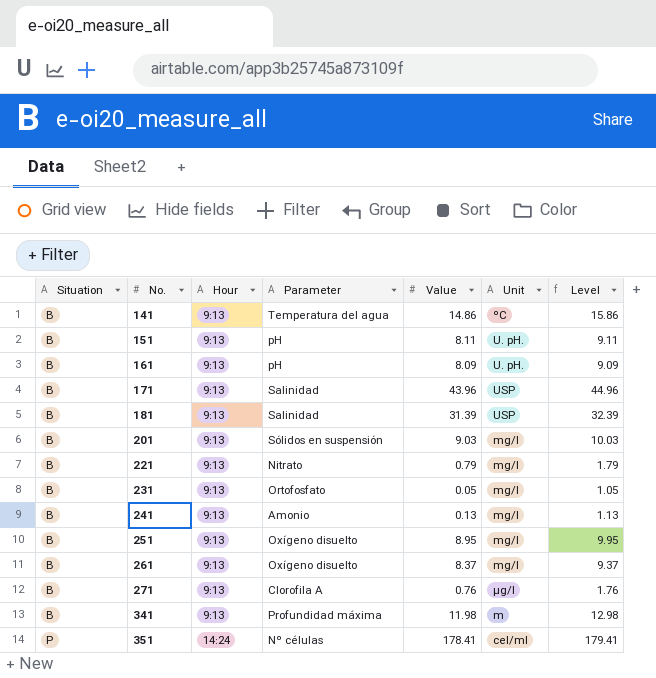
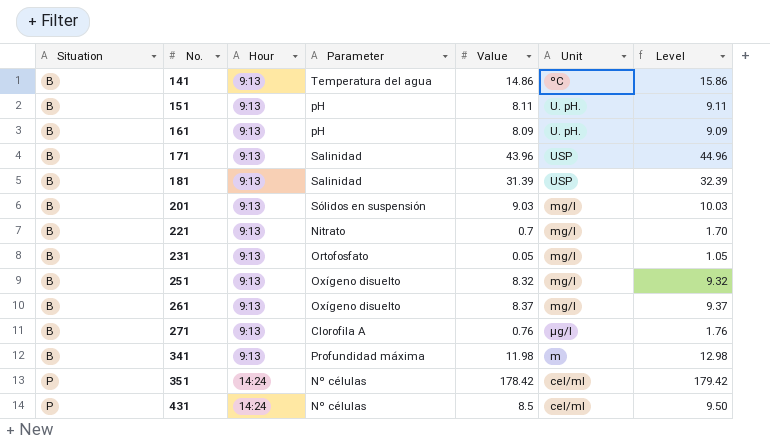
row 241: B | 9:13 | Amonio | 0.13 | mg/l | 1.13 -> none
221 | Value: 0.79 -> 0.7
221 | Level: 1.79 -> 1.70
251 | Value: 8.95 -> 8.32
251 | Level: 9.95 -> 9.32
351 | Value: 178.41 -> 178.42
351 | Level: 179.41 -> 179.42
row 431: none -> P | 14:24 | Nº células | 8.5 | cel/ml | 9.50

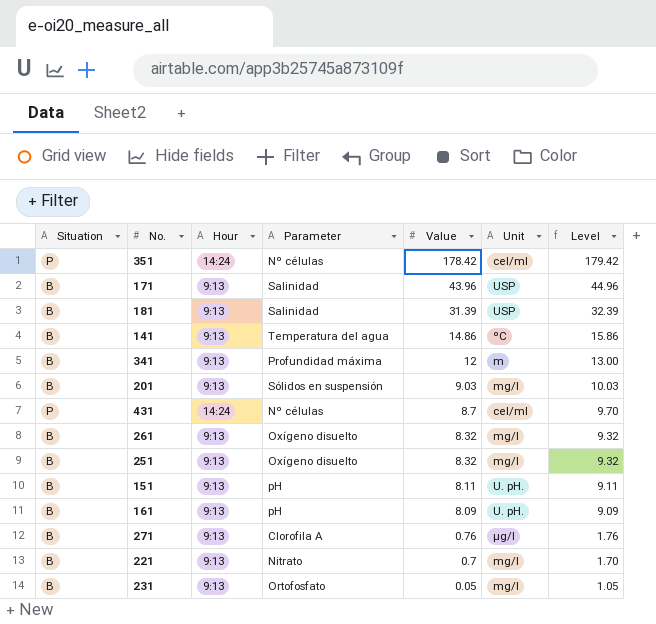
row order: Situation ascending -> Value descending
341 | Value: 11.98 -> 12
341 | Level: 12.98 -> 13.00
431 | Value: 8.5 -> 8.7
431 | Level: 9.50 -> 9.70
261 | Value: 8.37 -> 8.32
261 | Level: 9.37 -> 9.32

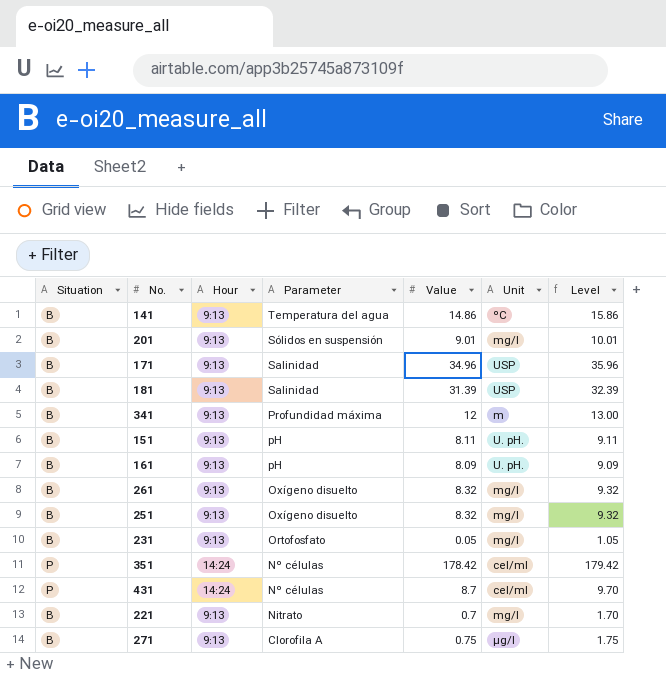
row order: Value descending -> Parameter descending
201 | Value: 9.03 -> 9.01
201 | Level: 10.03 -> 10.01
171 | Value: 43.96 -> 34.96
171 | Level: 44.96 -> 35.96
271 | Value: 0.76 -> 0.75
271 | Level: 1.76 -> 1.75

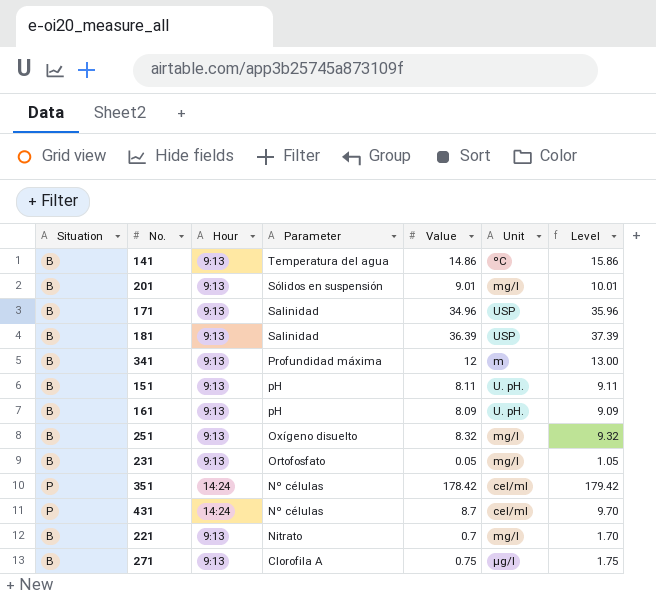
row 261: B | 9:13 | Oxígeno disuelto | 8.32 | mg/l | 9.32 -> none
181 | Value: 31.39 -> 36.39
181 | Level: 32.39 -> 37.39

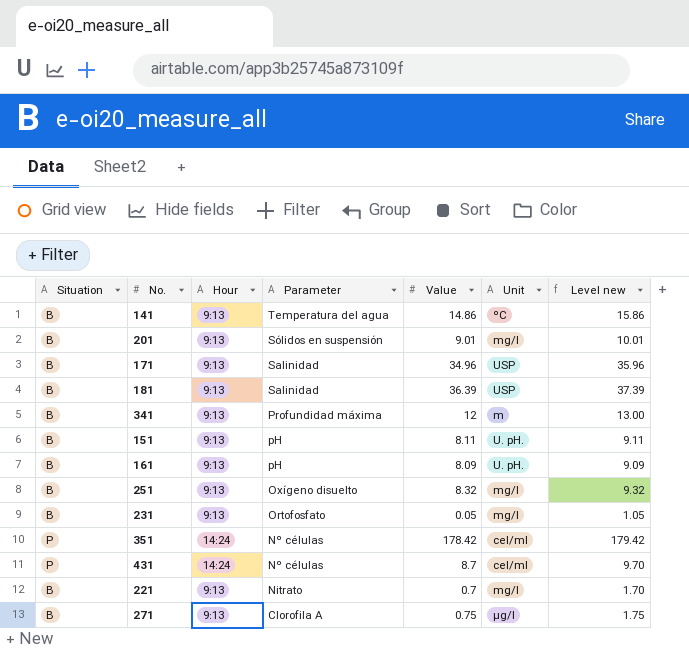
column name: Level -> Level new

